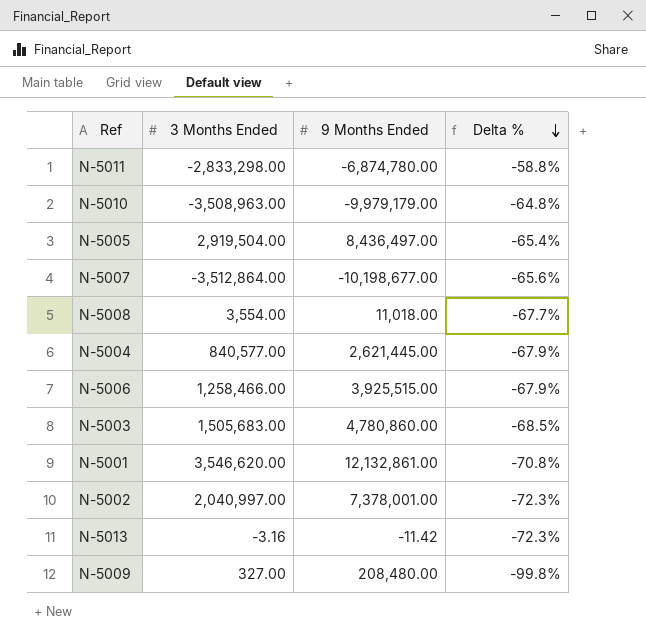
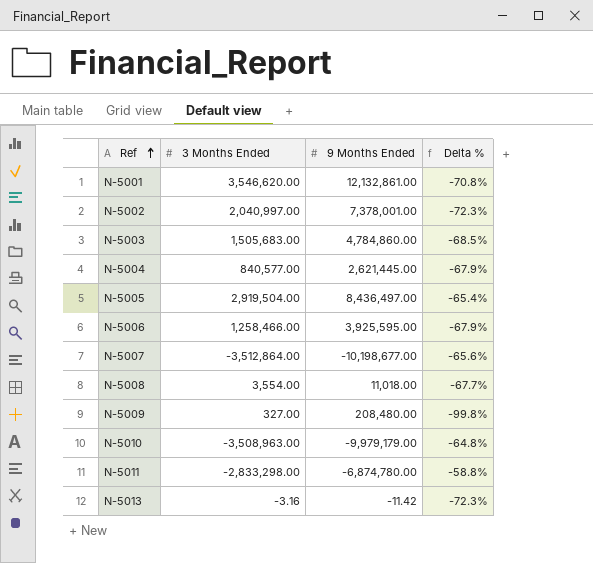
row order: Delta % descending -> Ref ascending
N-5003 | 9 Months Ended: 4,780,860.00 -> 4,784,860.00
N-5006 | 9 Months Ended: 3,925,515.00 -> 3,925,595.00

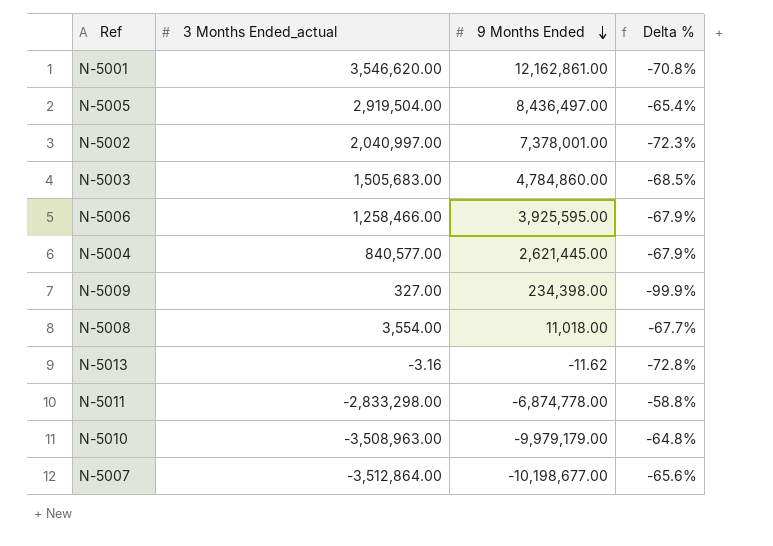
row order: Ref ascending -> 9 Months Ended descending
column name: 3 Months Ended -> 3 Months Ended_actual
N-5001 | 9 Months Ended: 12,132,861.00 -> 12,162,861.00
N-5009 | 9 Months Ended: 208,480.00 -> 234,398.00
N-5009 | Delta %: -99.8% -> -99.9%
N-5013 | 9 Months Ended: -11.42 -> -11.62
N-5013 | Delta %: -72.3% -> -72.8%
N-5011 | 9 Months Ended: -6,874,780.00 -> -6,874,778.00

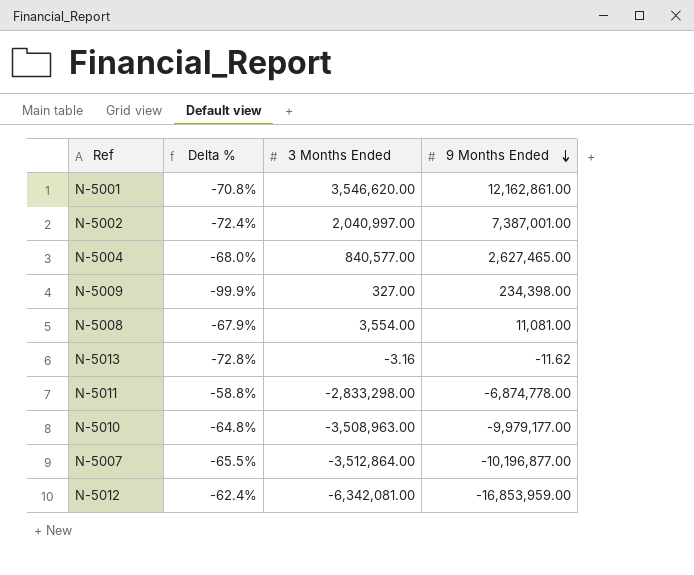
column Delta % | position: 4 -> 2
column name: 3 Months Ended_actual -> 3 Months Ended
row N-5005: 2,919,504.00 | 8,436,497.00 | -65.4% -> none
row N-5003: 1,505,683.00 | 4,784,860.00 | -68.5% -> none
row N-5006: 1,258,466.00 | 3,925,595.00 | -67.9% -> none
N-5002 | Delta %: -72.3% -> -72.4%
N-5002 | 9 Months Ended: 7,378,001.00 -> 7,387,001.00
N-5004 | Delta %: -67.9% -> -68.0%
N-5004 | 9 Months Ended: 2,621,445.00 -> 2,627,465.00
N-5008 | Delta %: -67.7% -> -67.9%
N-5008 | 9 Months Ended: 11,018.00 -> 11,081.00
N-5010 | 9 Months Ended: -9,979,179.00 -> -9,979,177.00
N-5007 | Delta %: -65.6% -> -65.5%
N-5007 | 9 Months Ended: -10,198,677.00 -> -10,196,877.00
row N-5012: none -> -62.4% | -6,342,081.00 | -16,853,959.00

